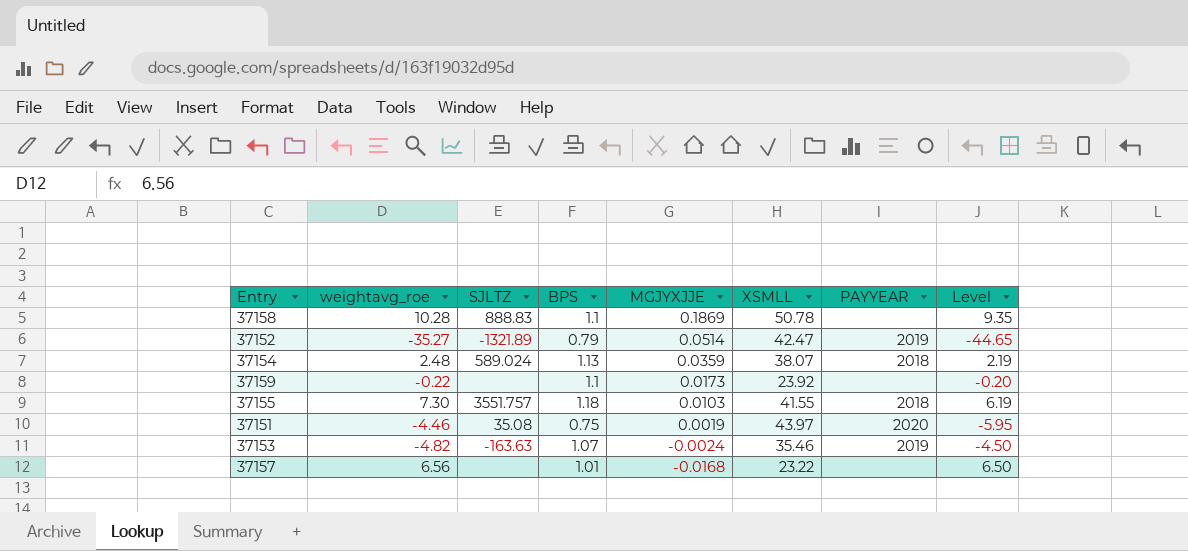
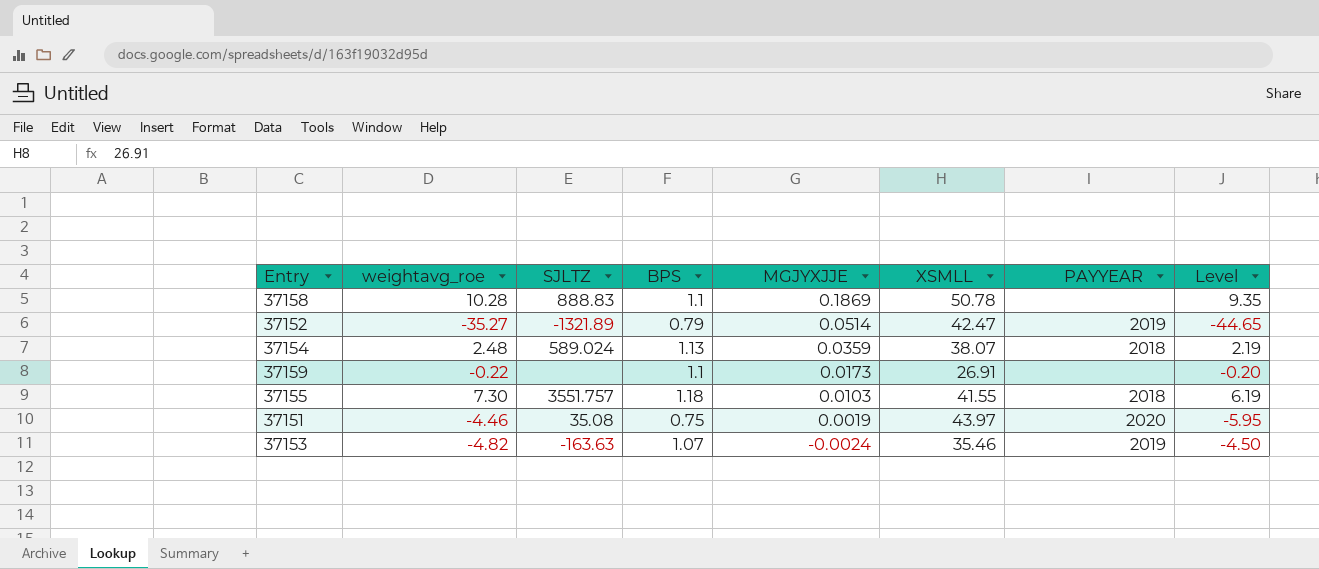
row 37157: 6.56 | none | 1.01 | -0.0168 | 23.22 | none | 6.50 -> none
37159 | XSMLL: 23.92 -> 26.91

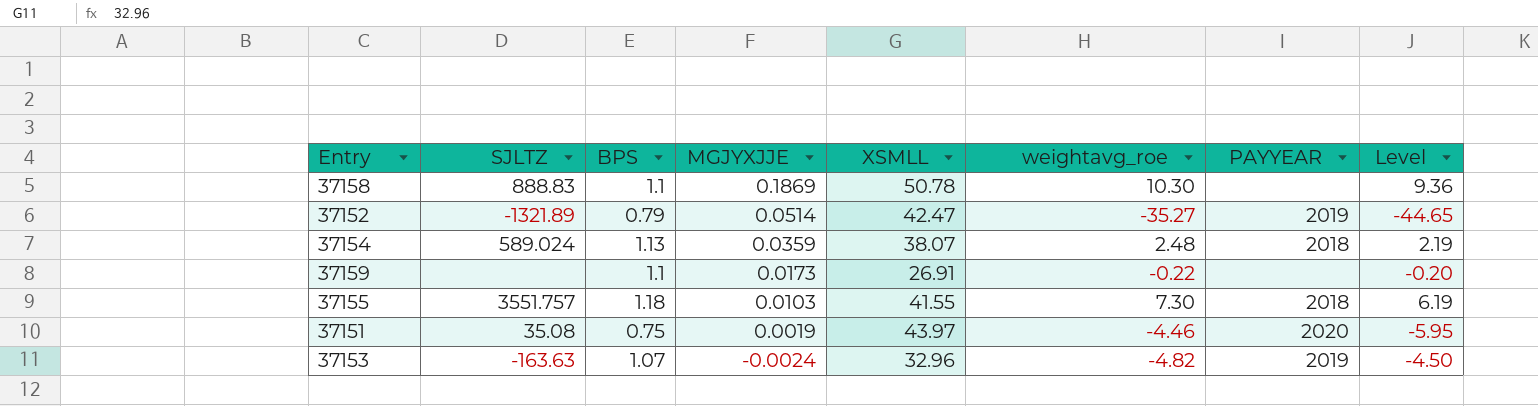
column weightavg_roe | position: 2 -> 6
37158 | weightavg_roe: 10.28 -> 10.30
37158 | Level: 9.35 -> 9.36
37153 | XSMLL: 35.46 -> 32.96

